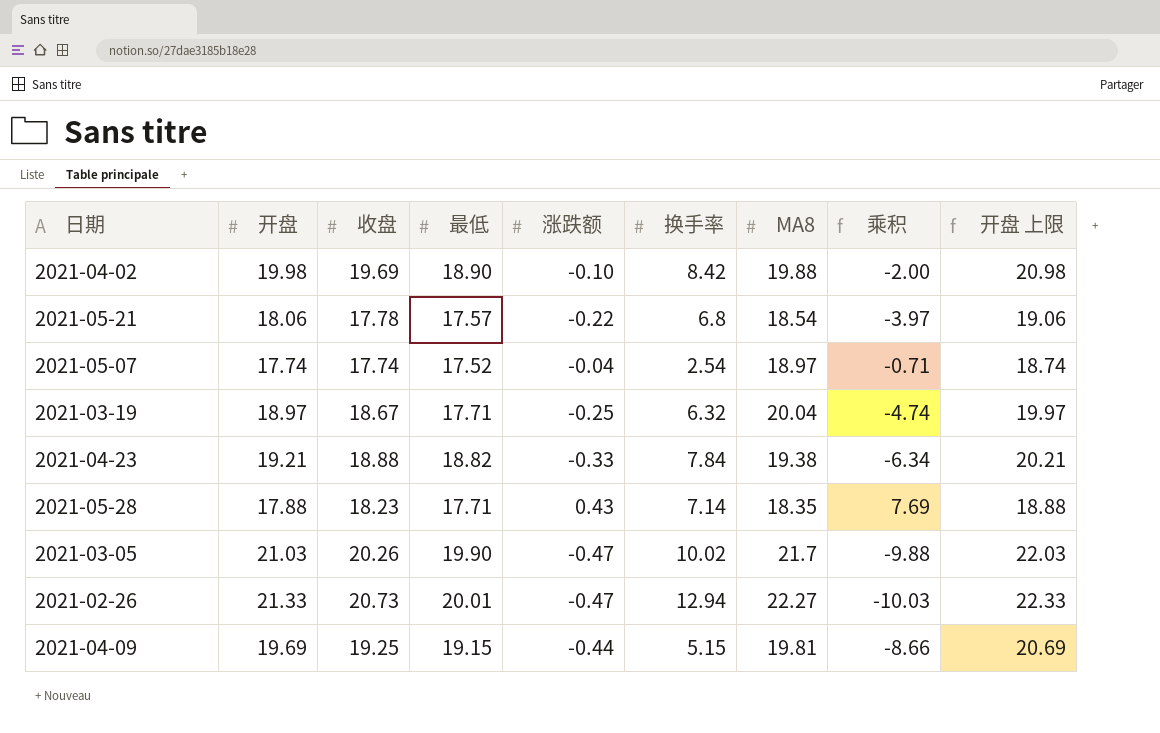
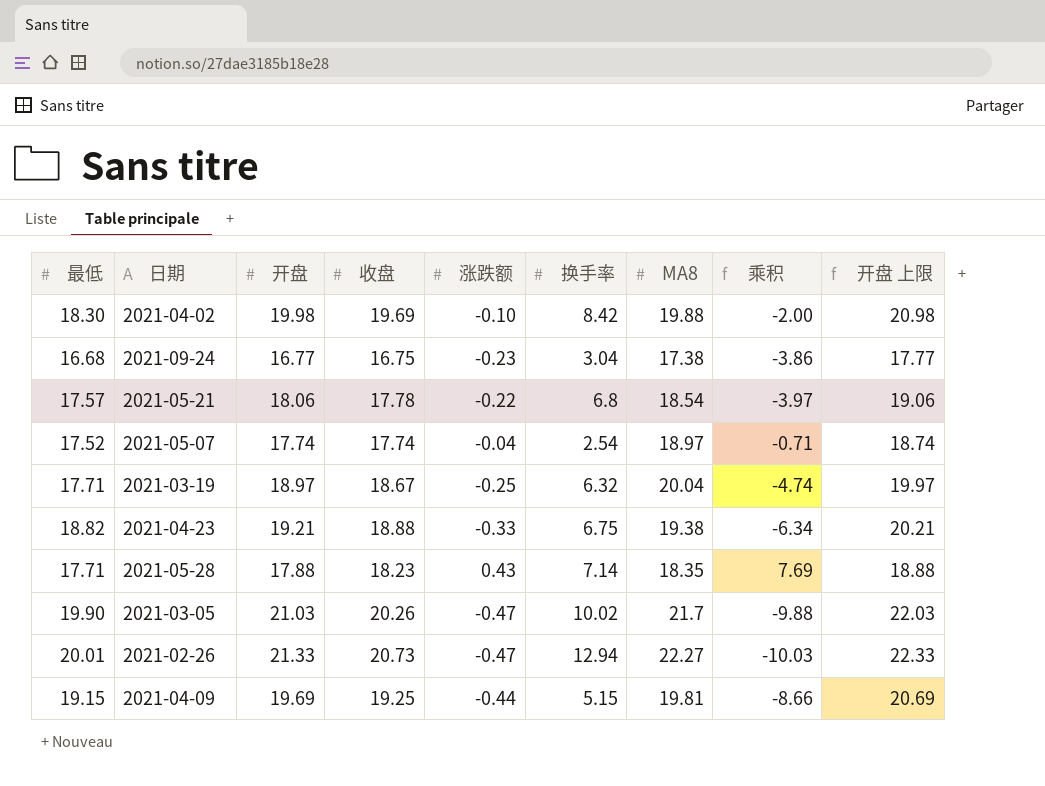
column 最低 | position: 4 -> 1
2021-04-02 | 最低: 18.90 -> 18.30
row 2021-09-24: none -> 16.68 | 16.77 | 16.75 | -0.23 | 3.04 | 17.38 | -3.86 | 17.77
2021-04-23 | 换手率: 7.84 -> 6.75

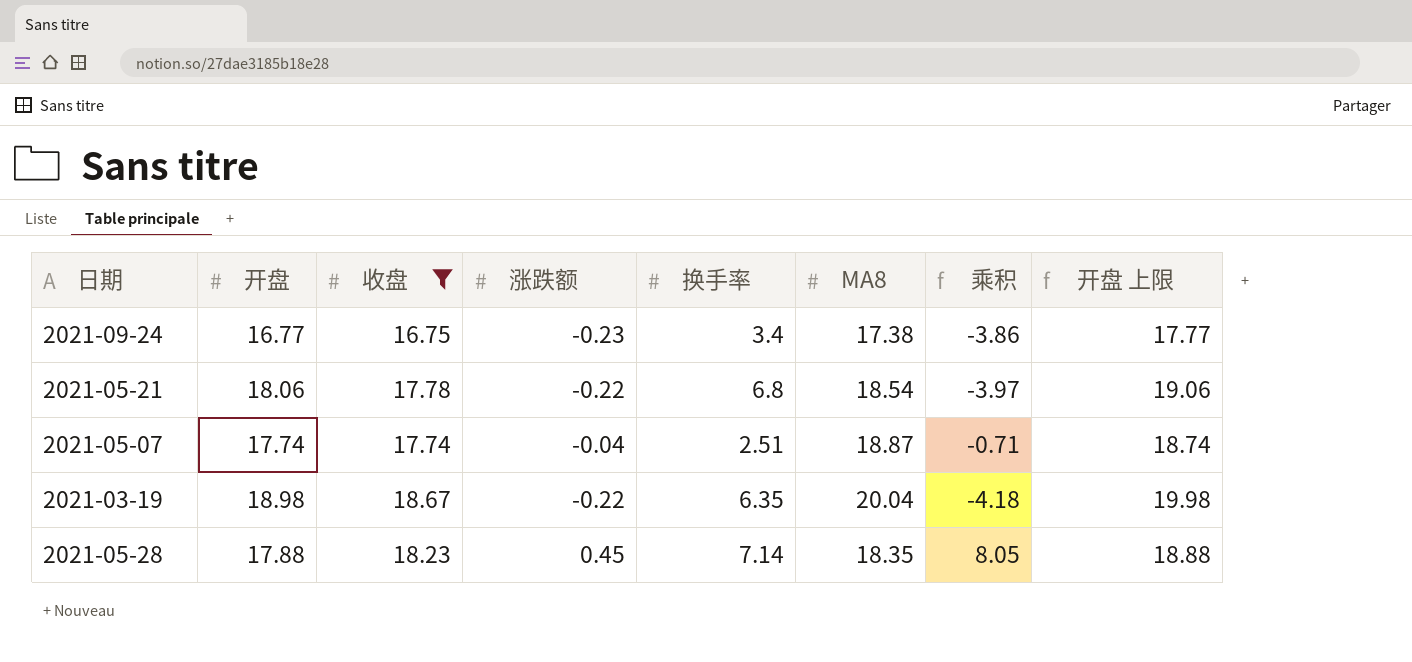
filter: none -> 收盘 <= 18.67
column 最低 | position: 1 -> none
2021-09-24 | 换手率: 3.04 -> 3.4
2021-05-07 | 换手率: 2.54 -> 2.51
2021-05-07 | MA8: 18.97 -> 18.87
2021-03-19 | 开盘: 18.97 -> 18.98
2021-03-19 | 涨跌额: -0.25 -> -0.22
2021-03-19 | 换手率: 6.32 -> 6.35
2021-03-19 | 乘积: -4.74 -> -4.18
2021-03-19 | 开盘 上限: 19.97 -> 19.98
2021-05-28 | 涨跌额: 0.43 -> 0.45
2021-05-28 | 乘积: 7.69 -> 8.05

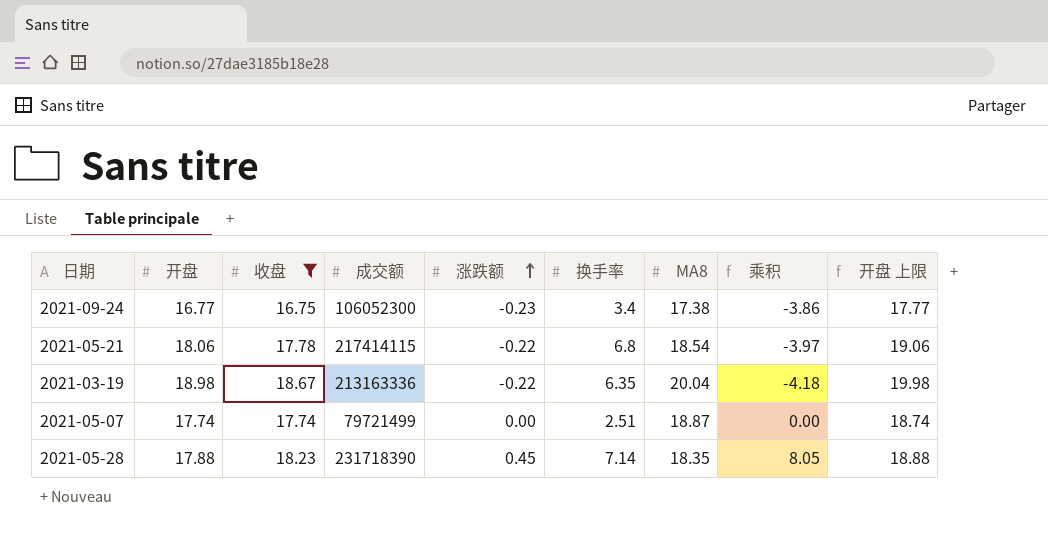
row order: none -> 涨跌额 ascending
column 成交额 | position: none -> 4
2021-05-07 | 涨跌额: -0.04 -> 0.00
2021-05-07 | 乘积: -0.71 -> 0.00

